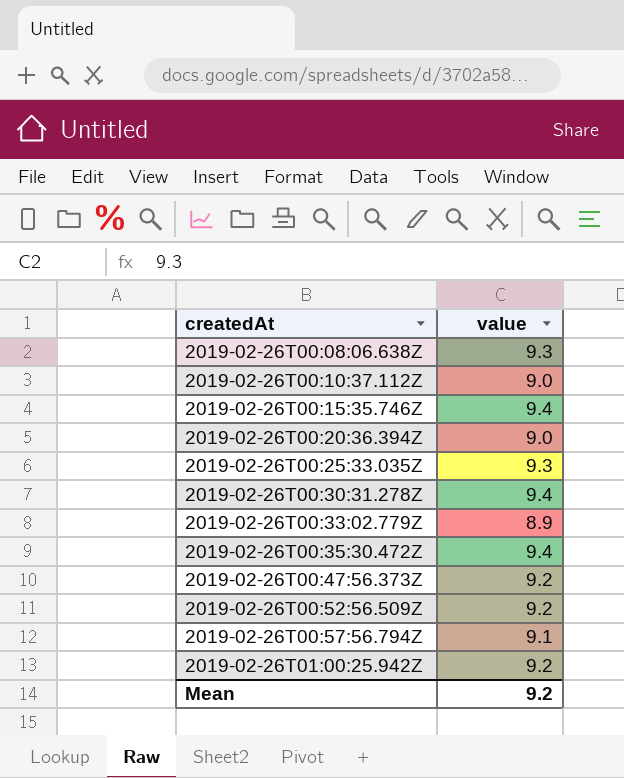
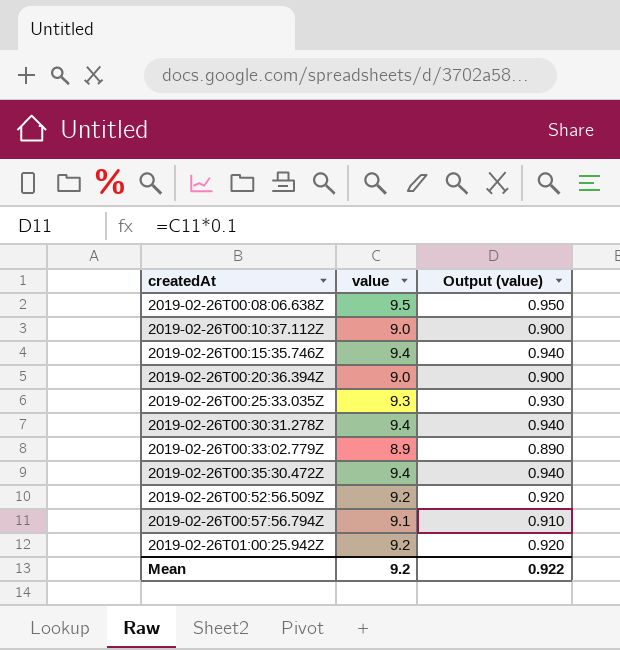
column Output (value) | formula: none -> [value] * 0.1
row 2019-02-26T00:47:56.373Z: 9.2 -> none
2019-02-26T00:08:06.638Z | value: 9.3 -> 9.5

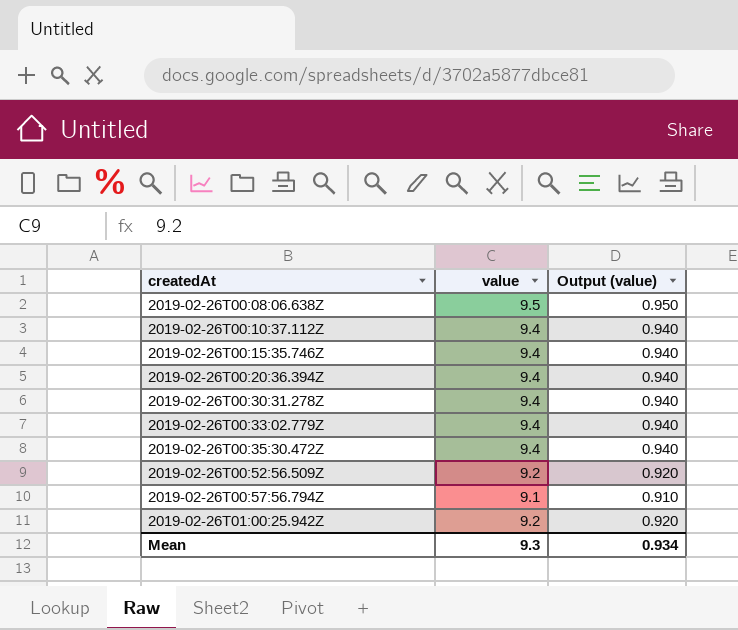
row 2019-02-26T00:25:33.035Z: 9.3 | 0.930 -> none
2019-02-26T00:10:37.112Z | value: 9.0 -> 9.4
2019-02-26T00:10:37.112Z | Output (value): 0.900 -> 0.940
2019-02-26T00:20:36.394Z | value: 9.0 -> 9.4
2019-02-26T00:20:36.394Z | Output (value): 0.900 -> 0.940
2019-02-26T00:33:02.779Z | value: 8.9 -> 9.4
2019-02-26T00:33:02.779Z | Output (value): 0.890 -> 0.940
Mean | value: 9.2 -> 9.3
Mean | Output (value): 0.922 -> 0.934

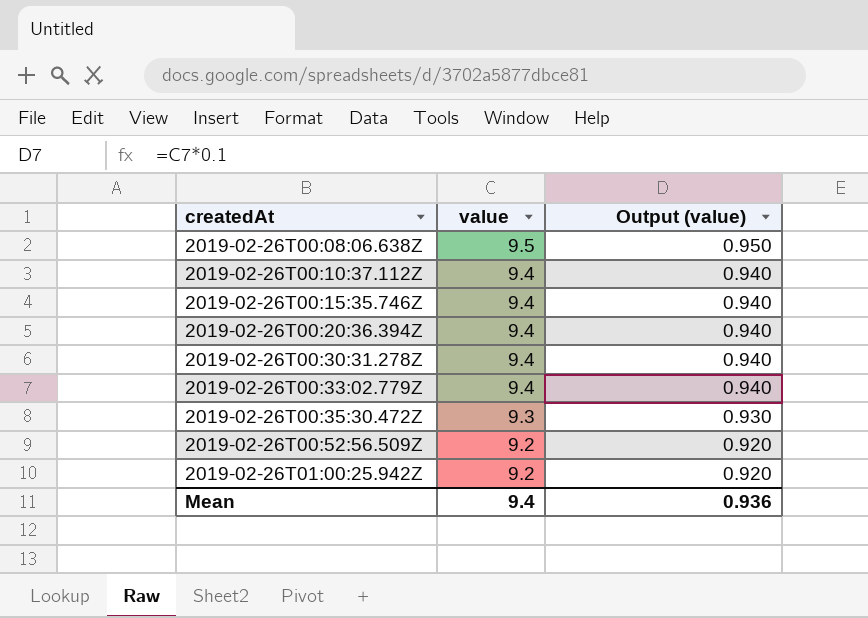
row 2019-02-26T00:57:56.794Z: 9.1 | 0.910 -> none
2019-02-26T00:35:30.472Z | value: 9.4 -> 9.3
2019-02-26T00:35:30.472Z | Output (value): 0.940 -> 0.930
Mean | value: 9.3 -> 9.4
Mean | Output (value): 0.934 -> 0.936

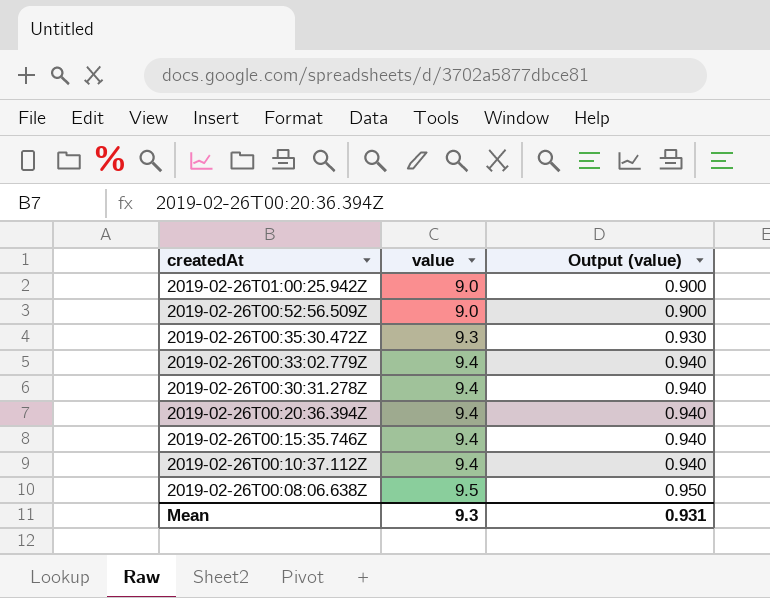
row order: createdAt ascending -> createdAt descending
2019-02-26T01:00:25.942Z | value: 9.2 -> 9.0
2019-02-26T01:00:25.942Z | Output (value): 0.920 -> 0.900
2019-02-26T00:52:56.509Z | value: 9.2 -> 9.0
2019-02-26T00:52:56.509Z | Output (value): 0.920 -> 0.900
Mean | value: 9.4 -> 9.3
Mean | Output (value): 0.936 -> 0.931

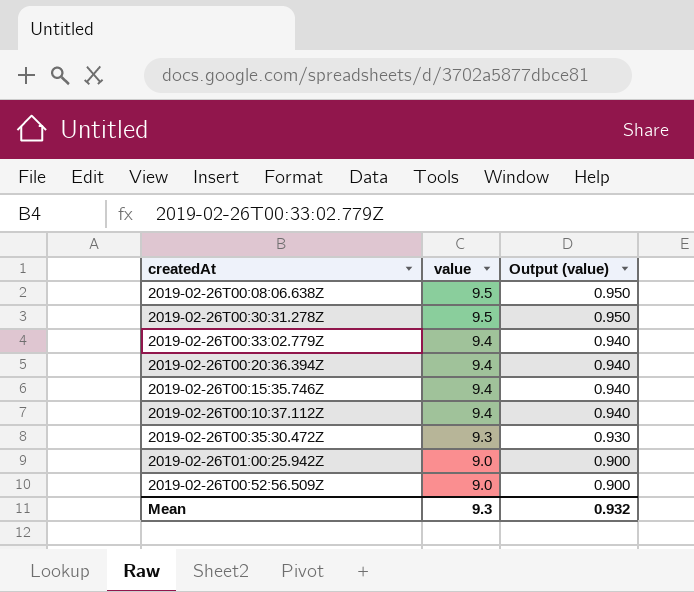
row order: createdAt descending -> value descending
2019-02-26T00:30:31.278Z | value: 9.4 -> 9.5
2019-02-26T00:30:31.278Z | Output (value): 0.940 -> 0.950
Mean | Output (value): 0.931 -> 0.932

